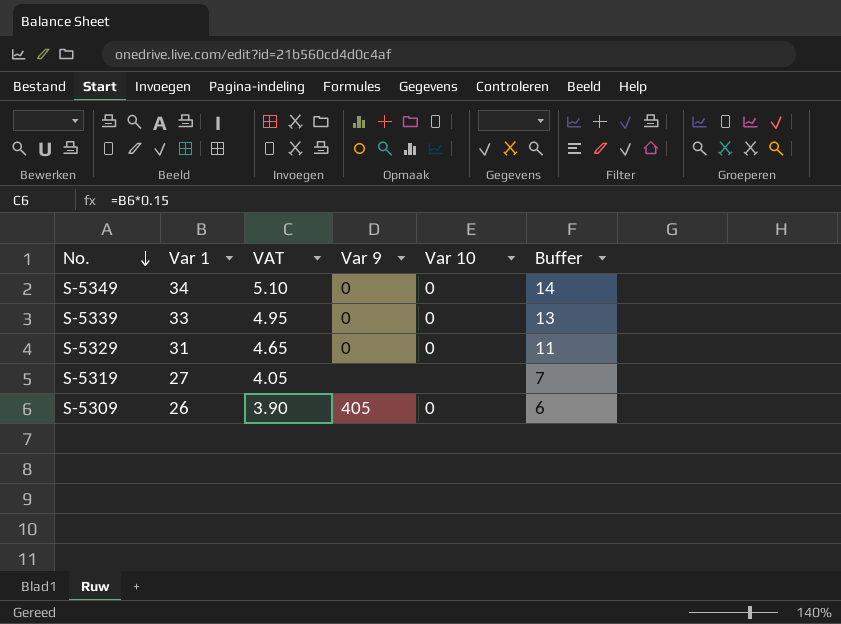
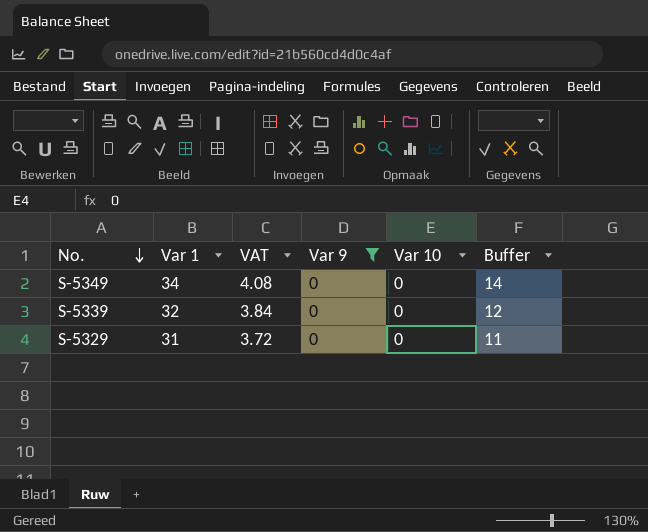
filter: none -> Var 9 = 0
column VAT | formula: [Var 1] * 0.15 -> [Var 1] * 0.12
S-5339 | Var 1: 33 -> 32
S-5339 | Buffer: 13 -> 12

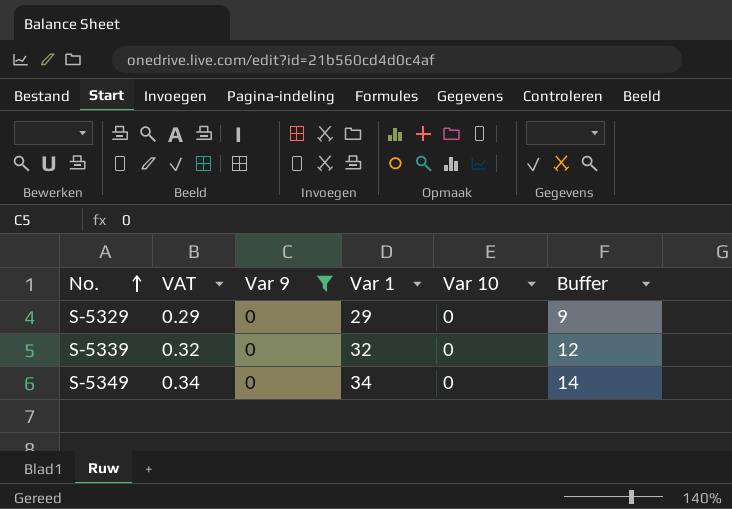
row order: No. descending -> No. ascending
column VAT | formula: [Var 1] * 0.12 -> [Var 1] * 0.01
column Var 1 | position: 2 -> 4
S-5329 | Var 1: 31 -> 29
S-5329 | Buffer: 11 -> 9

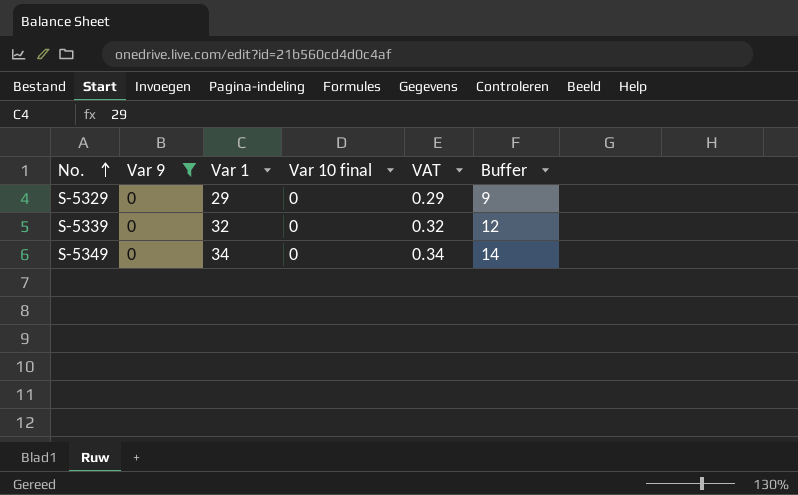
column name: Var 10 -> Var 10 final
column VAT | position: 2 -> 5

